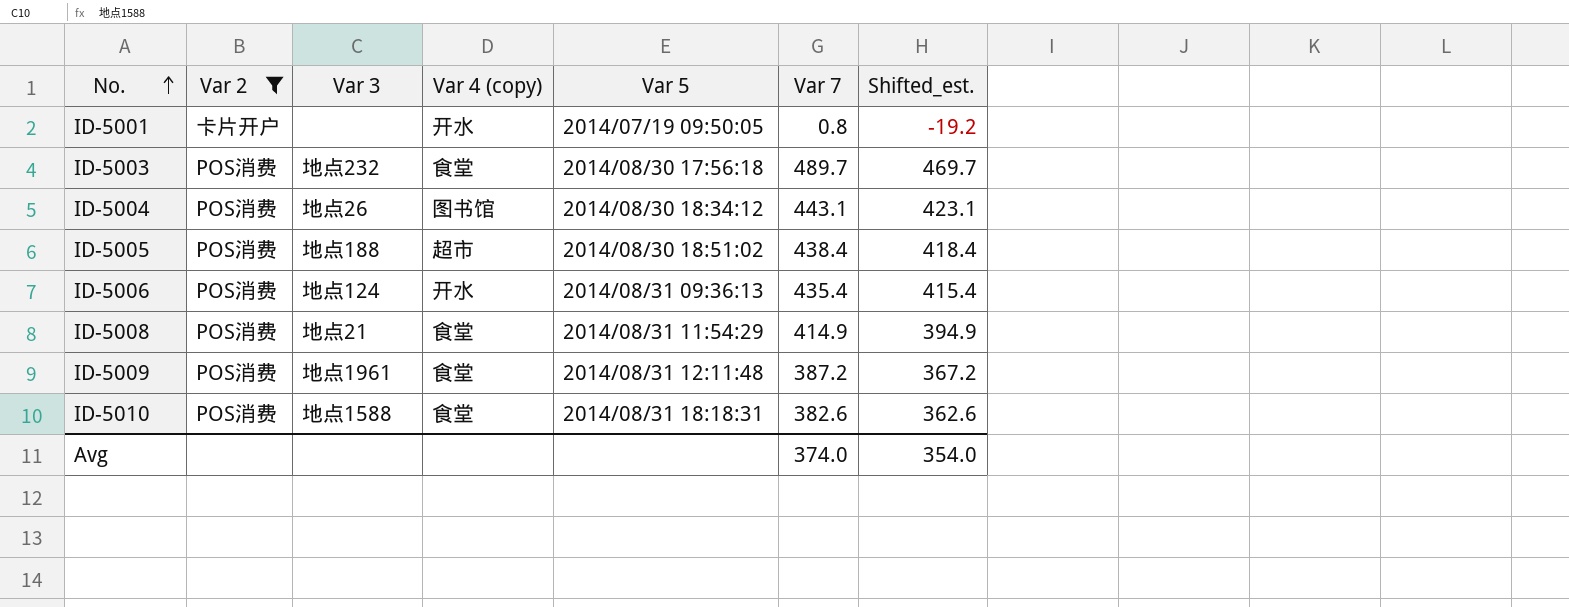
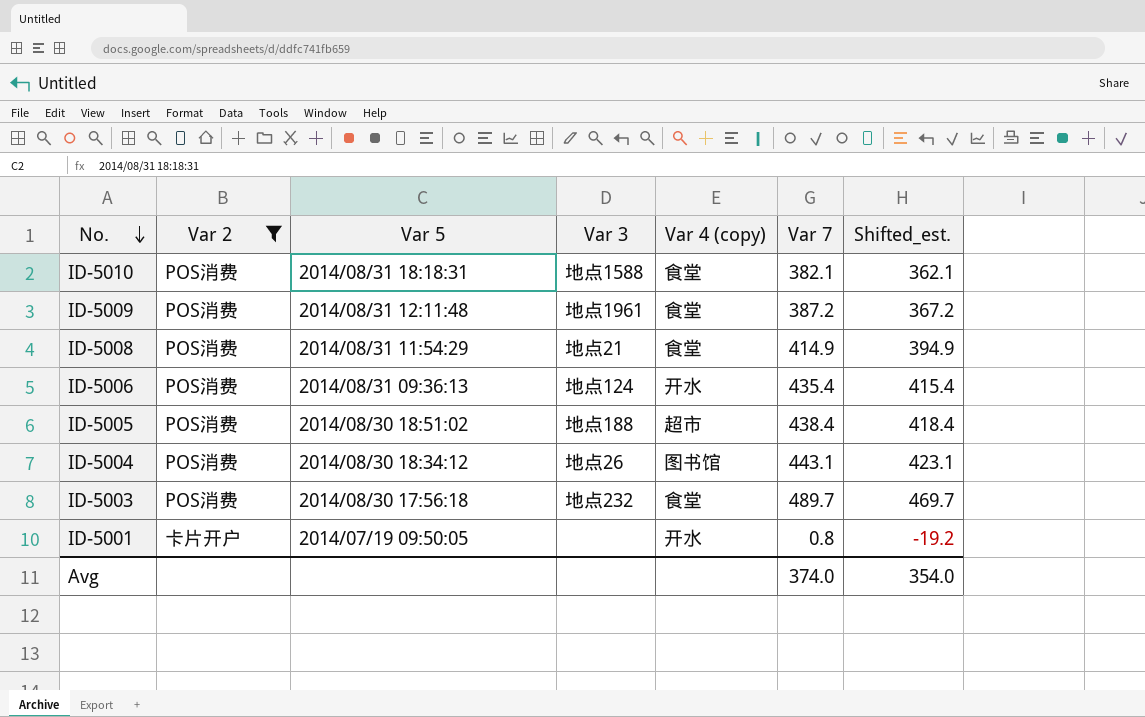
row order: No. ascending -> No. descending
column Var 5 | position: 5 -> 3
ID-5010 | Var 7: 382.6 -> 382.1
ID-5010 | Shifted_est.: 362.6 -> 362.1

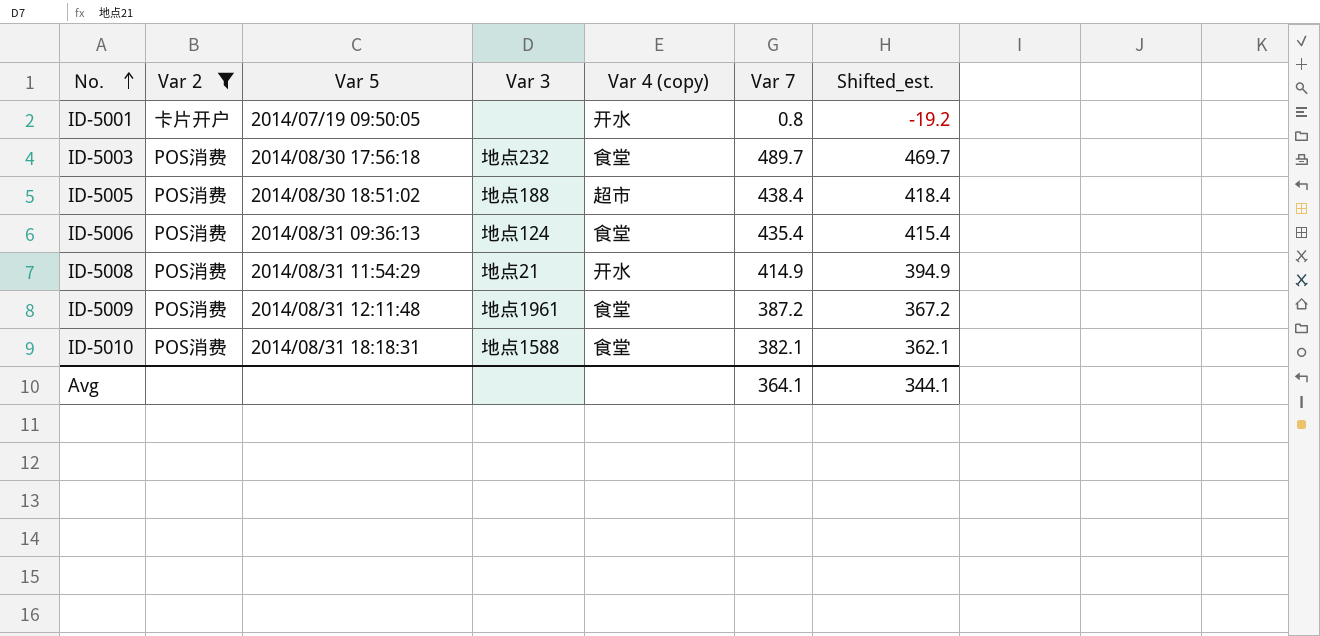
row order: No. descending -> No. ascending
row ID-5004: POS消费 | 2014/08/30 18:34:12 | 地点26 | 图书馆 | 443.1 | 423.1 -> none
ID-5006 | Var 4 (copy): 开水 -> 食堂
ID-5008 | Var 4 (copy): 食堂 -> 开水
Avg | Var 7: 374.0 -> 364.1
Avg | Shifted_est.: 354.0 -> 344.1

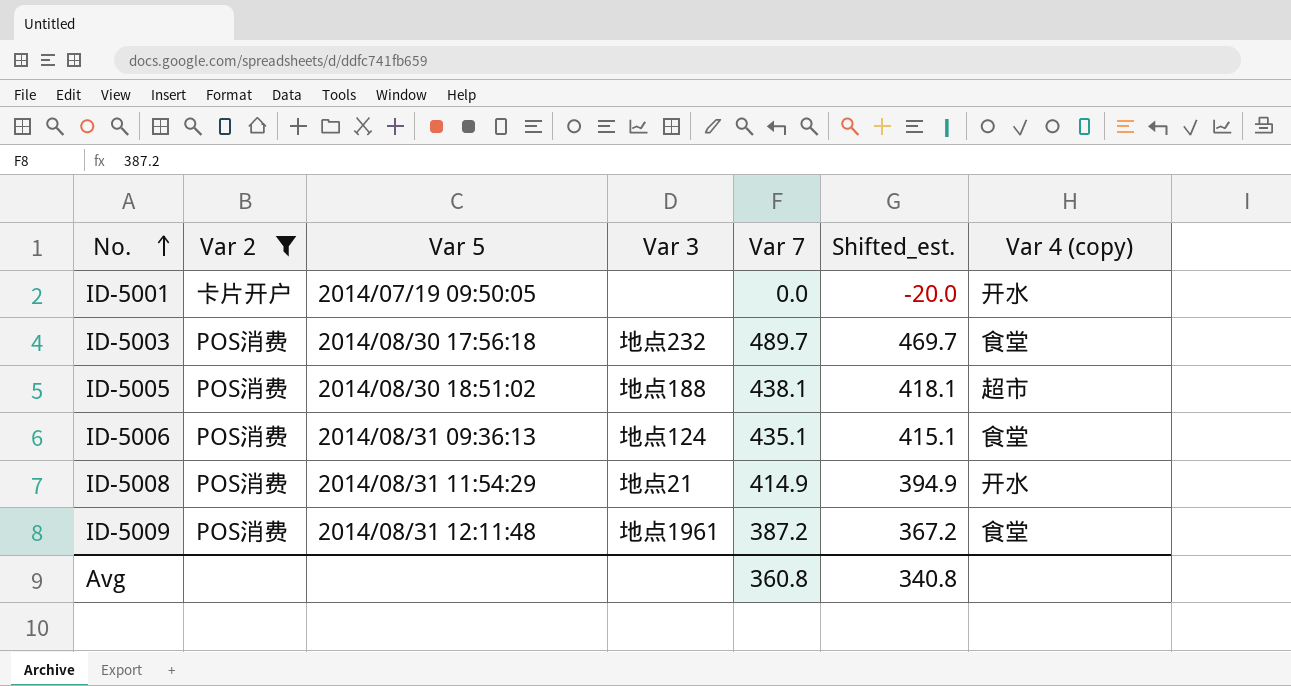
column Var 4 (copy) | position: 5 -> 7
row ID-5010: POS消费 | 2014/08/31 18:18:31 | 地点1588 | 食堂 | 382.1 | 362.1 -> none
ID-5001 | Var 7: 0.8 -> 0.0
ID-5001 | Shifted_est.: -19.2 -> -20.0
ID-5005 | Var 7: 438.4 -> 438.1
ID-5005 | Shifted_est.: 418.4 -> 418.1
ID-5006 | Var 7: 435.4 -> 435.1
ID-5006 | Shifted_est.: 415.4 -> 415.1
Avg | Var 7: 364.1 -> 360.8
Avg | Shifted_est.: 344.1 -> 340.8

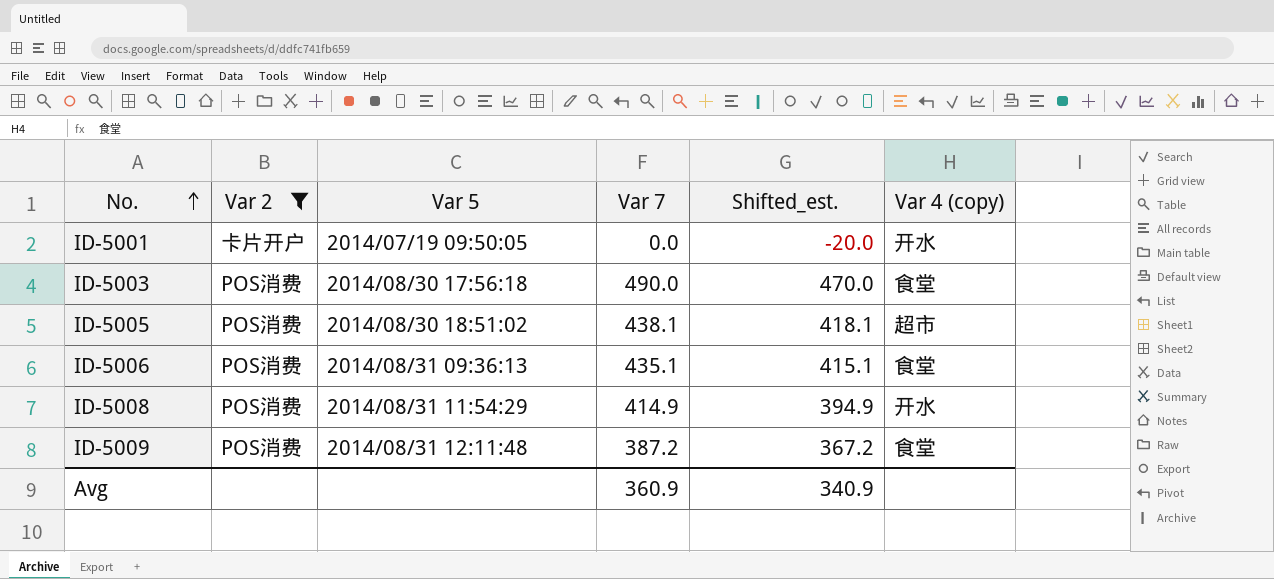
column Var 3 | position: 4 -> none
ID-5003 | Var 7: 489.7 -> 490.0
ID-5003 | Shifted_est.: 469.7 -> 470.0
Avg | Var 7: 360.8 -> 360.9
Avg | Shifted_est.: 340.8 -> 340.9

